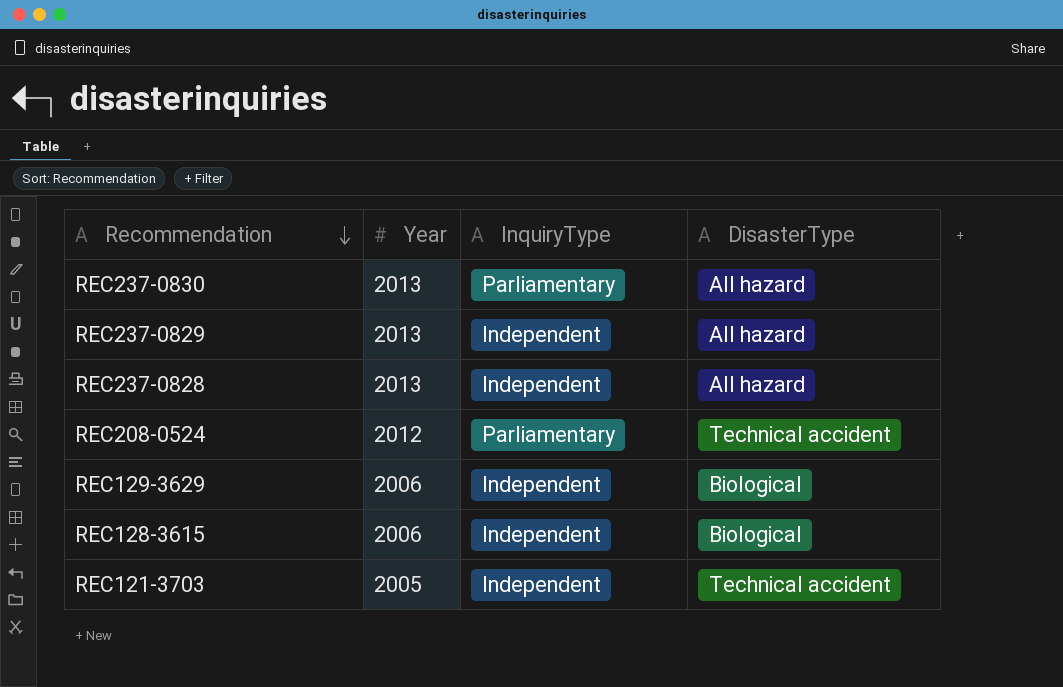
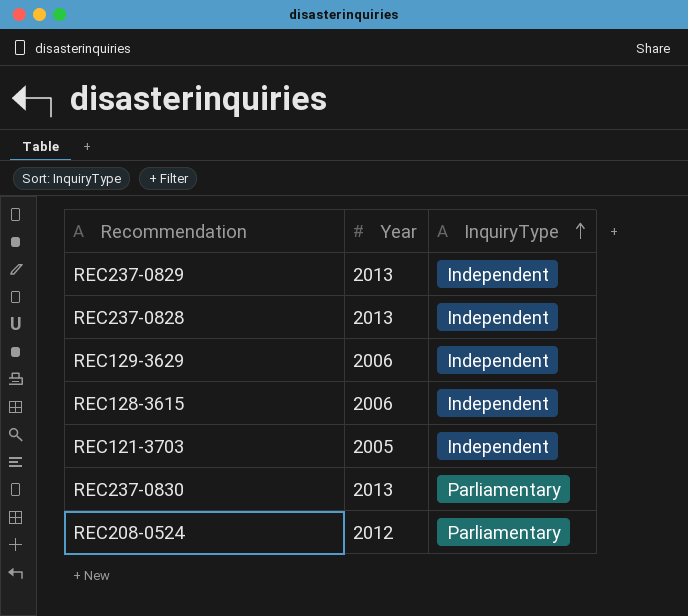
row order: Recommendation descending -> InquiryType ascending
column DisasterType | position: 4 -> none

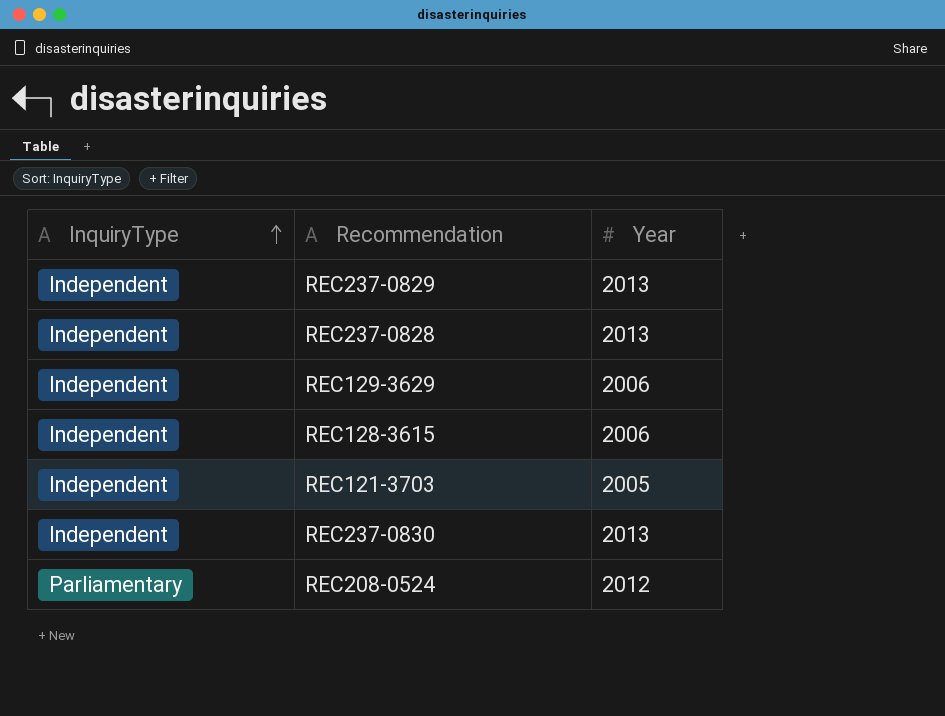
column InquiryType | position: 3 -> 1
REC237-0830 | InquiryType: Parliamentary -> Independent

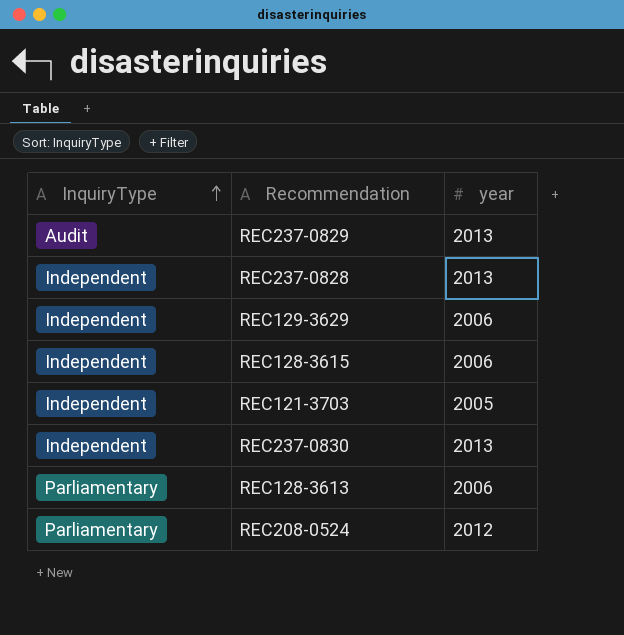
column name: Year -> year
REC237-0829 | InquiryType: Independent -> Audit
row REC128-3613: none -> Parliamentary | 2006

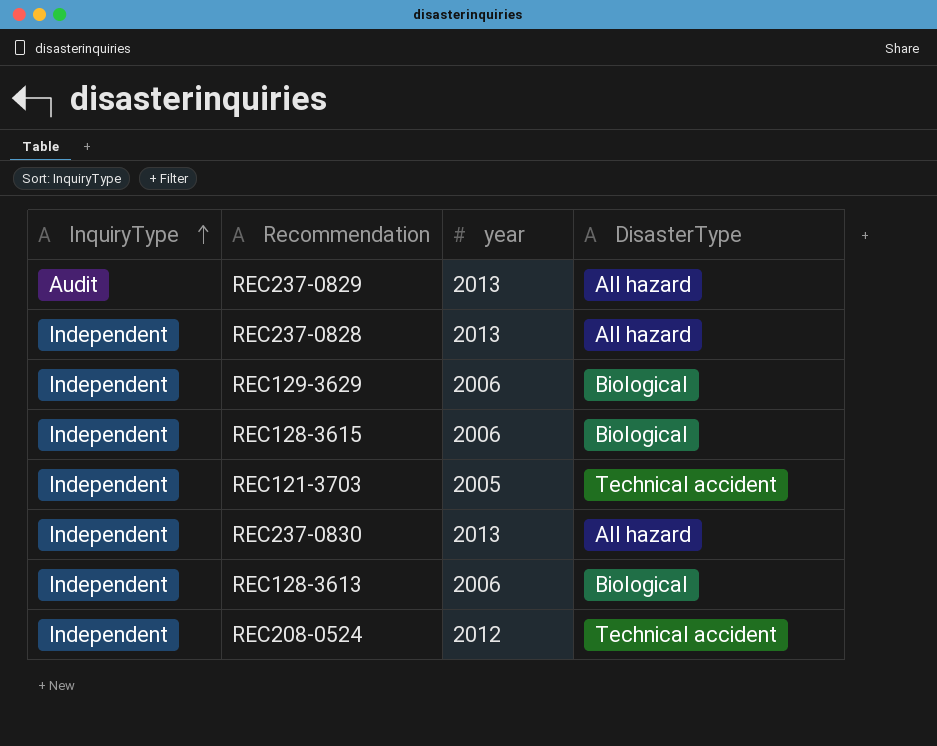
column DisasterType | position: none -> 4
REC128-3613 | InquiryType: Parliamentary -> Independent
REC208-0524 | InquiryType: Parliamentary -> Independent

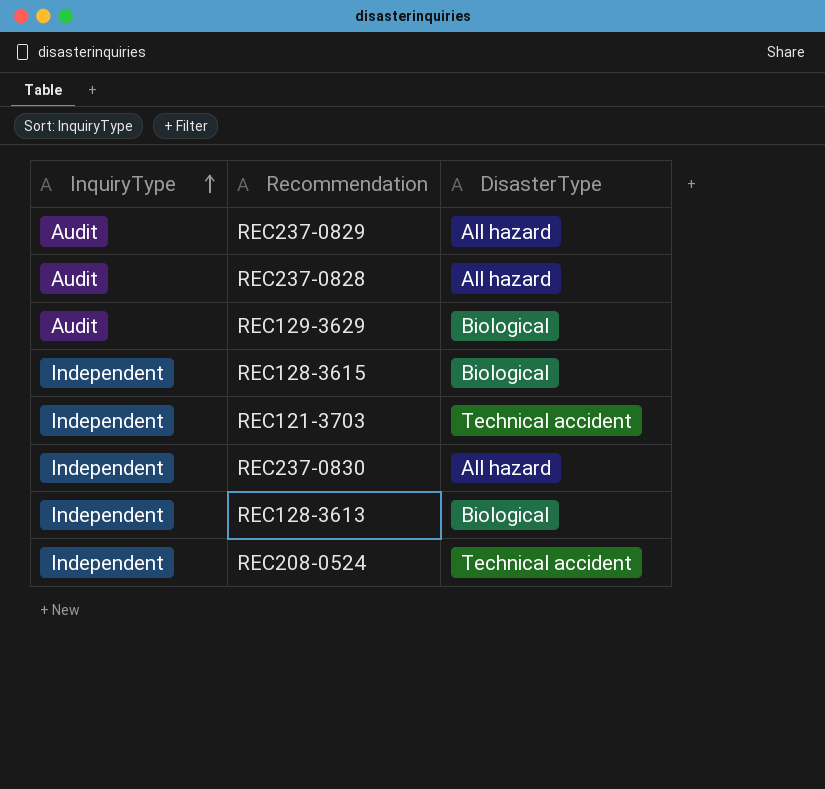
column year | position: 3 -> none
REC237-0828 | InquiryType: Independent -> Audit
REC129-3629 | InquiryType: Independent -> Audit

